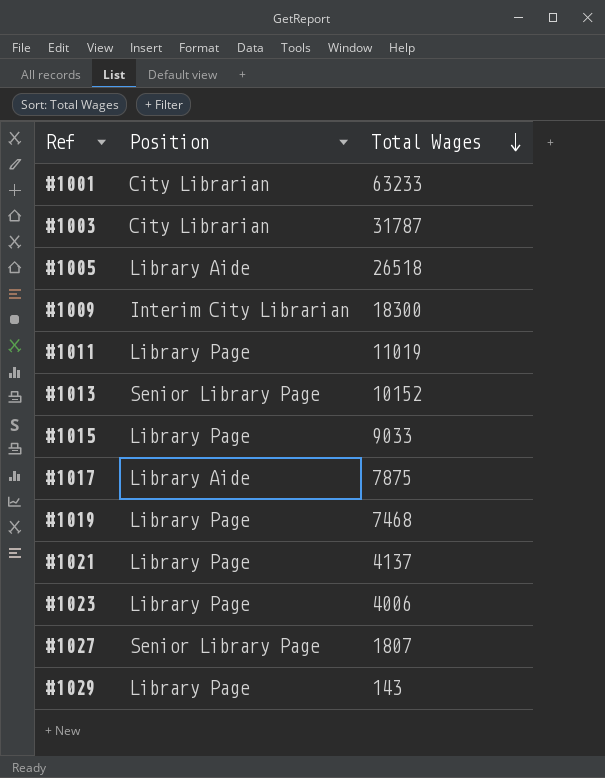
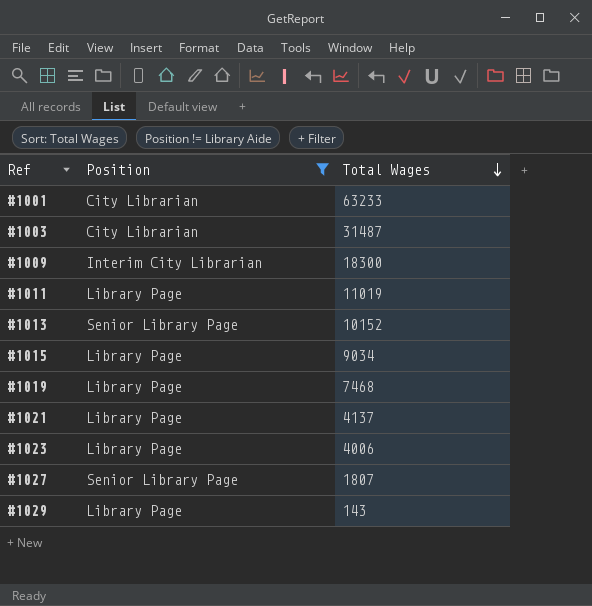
filter: none -> Position != Library Aide
#1003 | Total Wages: 31787 -> 31487
#1015 | Total Wages: 9033 -> 9034

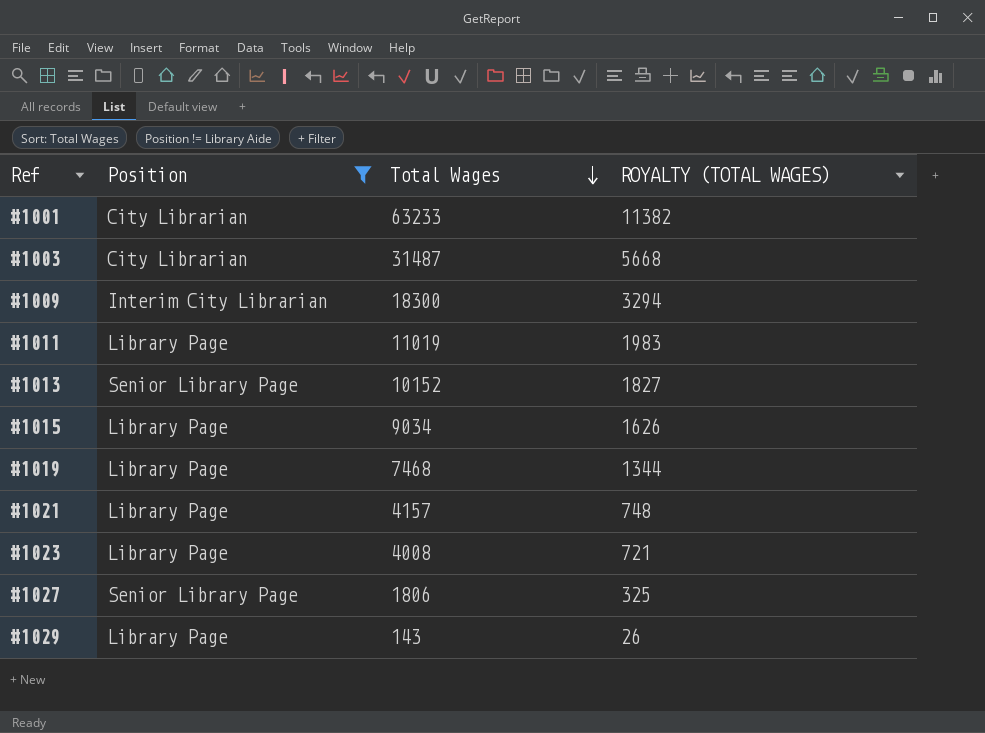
column ROYALTY (TOTAL WAGES) | formula: none -> [Total Wages] * 0.18
#1021 | Total Wages: 4137 -> 4157
#1023 | Total Wages: 4006 -> 4008
#1027 | Total Wages: 1807 -> 1806

